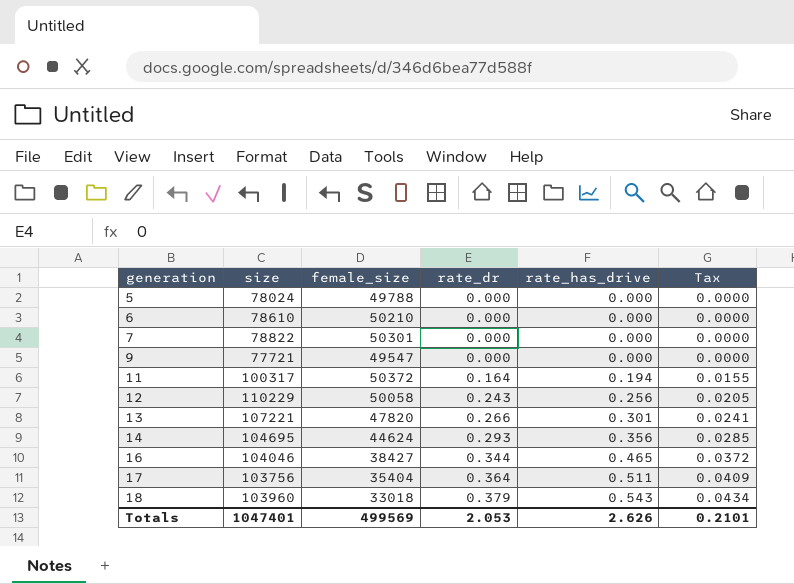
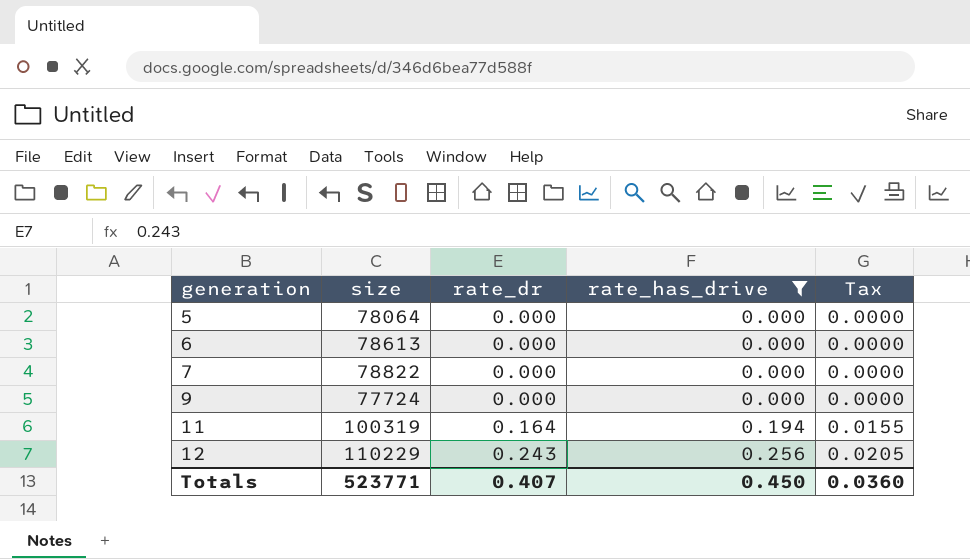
filter: none -> rate_has_drive <= 0.256
column female_size | position: 3 -> none
5 | size: 78024 -> 78064
6 | size: 78610 -> 78613
9 | size: 77721 -> 77724
11 | size: 100317 -> 100319
Totals | size: 1047401 -> 523771
Totals | rate_dr: 2.053 -> 0.407
Totals | rate_has_drive: 2.626 -> 0.450
Totals | Tax: 0.2101 -> 0.0360

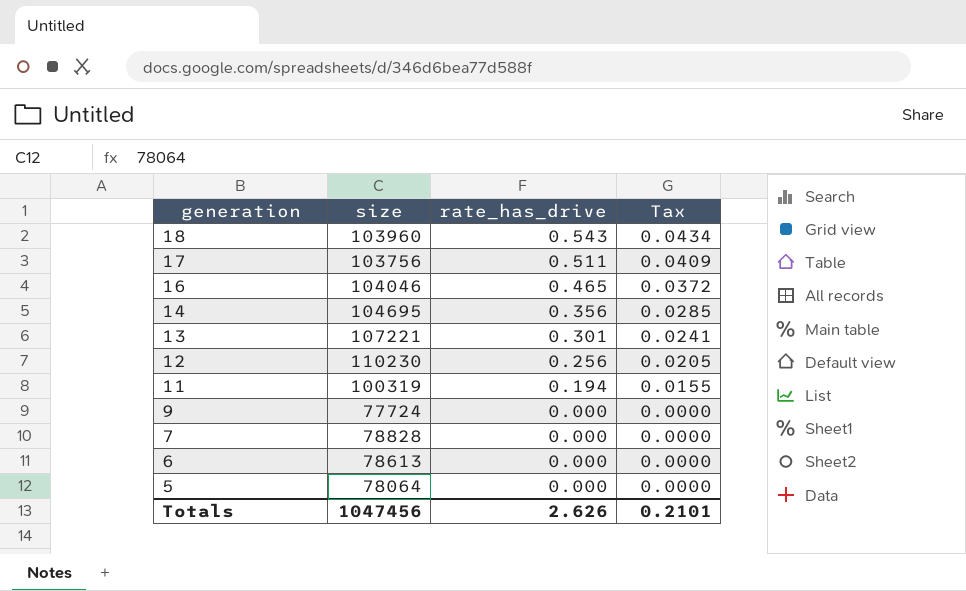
filter: rate_has_drive <= 0.256 -> none
row order: generation ascending -> generation descending
column rate_dr | position: 3 -> none
12 | size: 110229 -> 110230
7 | size: 78822 -> 78828
Totals | size: 523771 -> 1047456
Totals | rate_has_drive: 0.450 -> 2.626
Totals | Tax: 0.0360 -> 0.2101

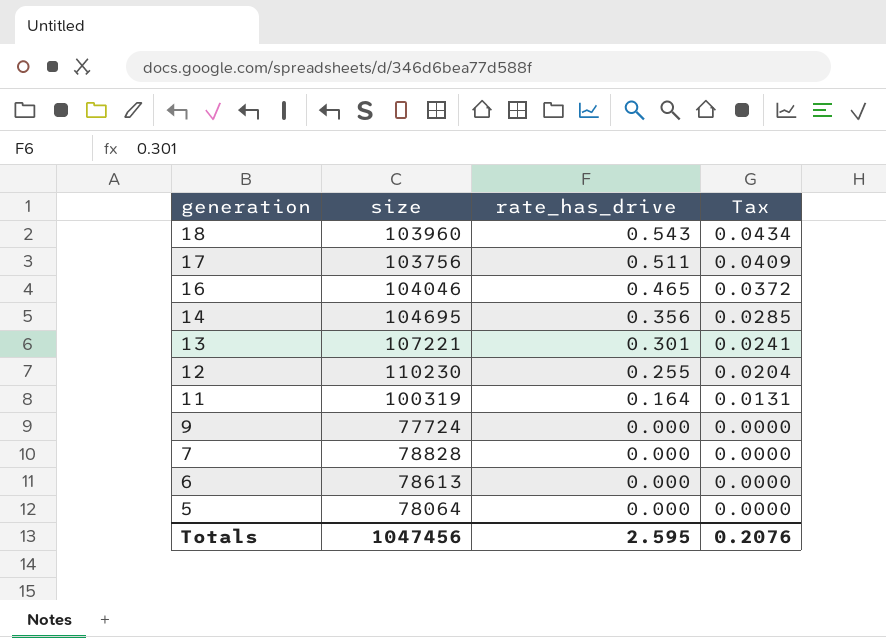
12 | rate_has_drive: 0.256 -> 0.255
12 | Tax: 0.0205 -> 0.0204
11 | rate_has_drive: 0.194 -> 0.164
11 | Tax: 0.0155 -> 0.0131
Totals | rate_has_drive: 2.626 -> 2.595
Totals | Tax: 0.2101 -> 0.2076

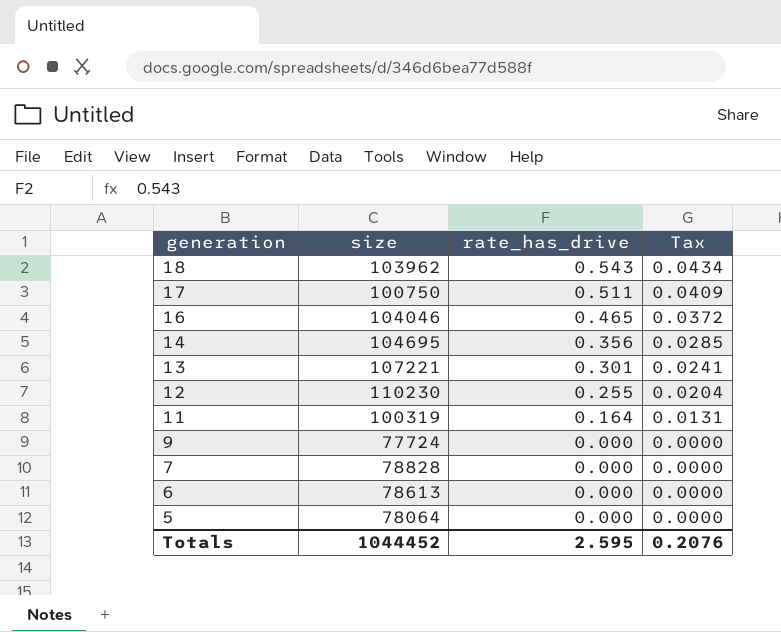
18 | size: 103960 -> 103962
17 | size: 103756 -> 100750
Totals | size: 1047456 -> 1044452

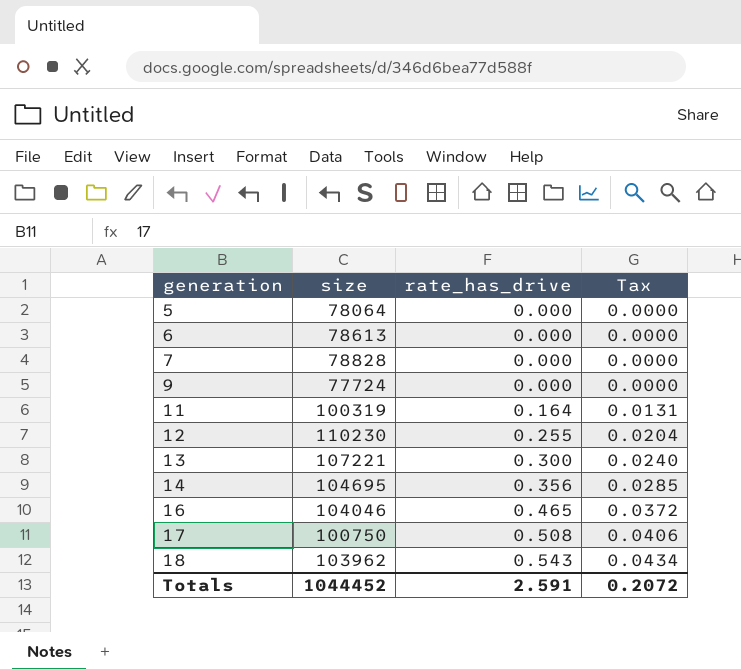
row order: generation descending -> generation ascending
13 | rate_has_drive: 0.301 -> 0.300
13 | Tax: 0.0241 -> 0.0240
17 | rate_has_drive: 0.511 -> 0.508
17 | Tax: 0.0409 -> 0.0406
Totals | rate_has_drive: 2.595 -> 2.591
Totals | Tax: 0.2076 -> 0.2072

